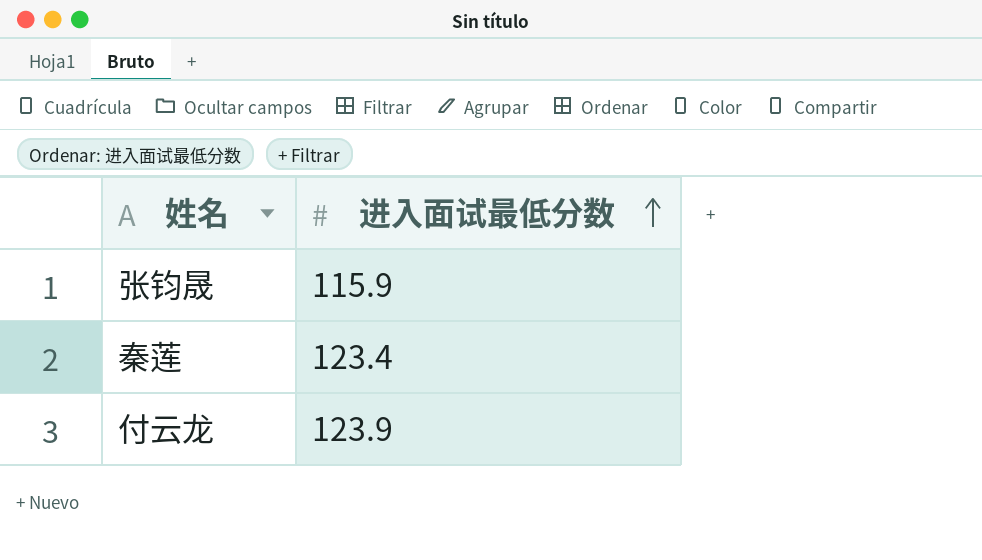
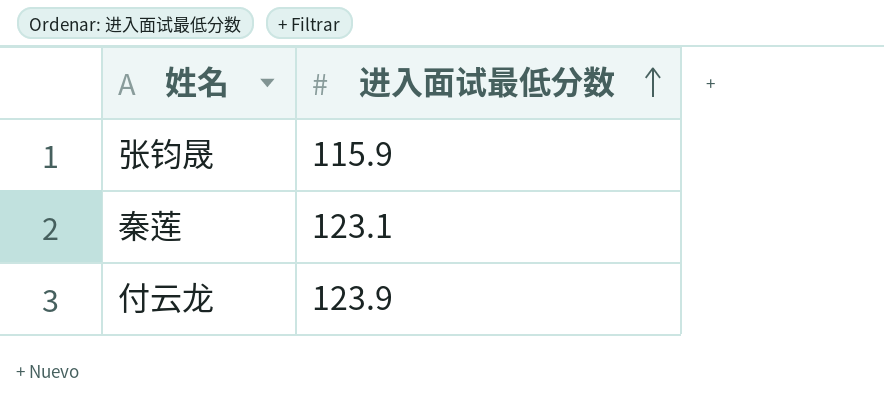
秦莲 | 进入面试最低分数: 123.4 -> 123.1

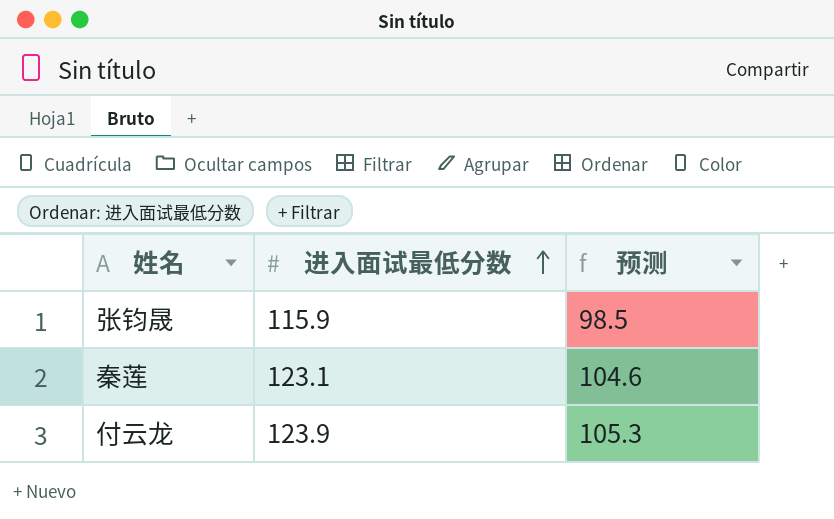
column 预测 | formula: none -> [进入面试最低分数] * 0.85

